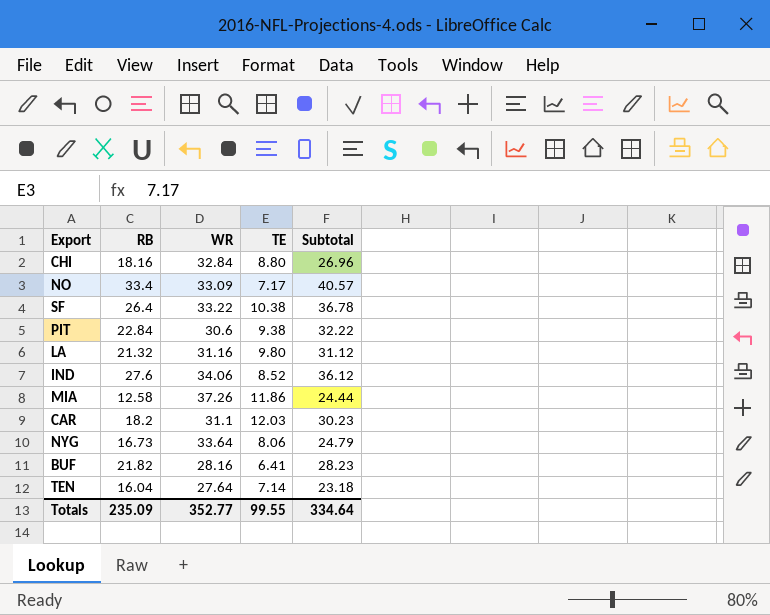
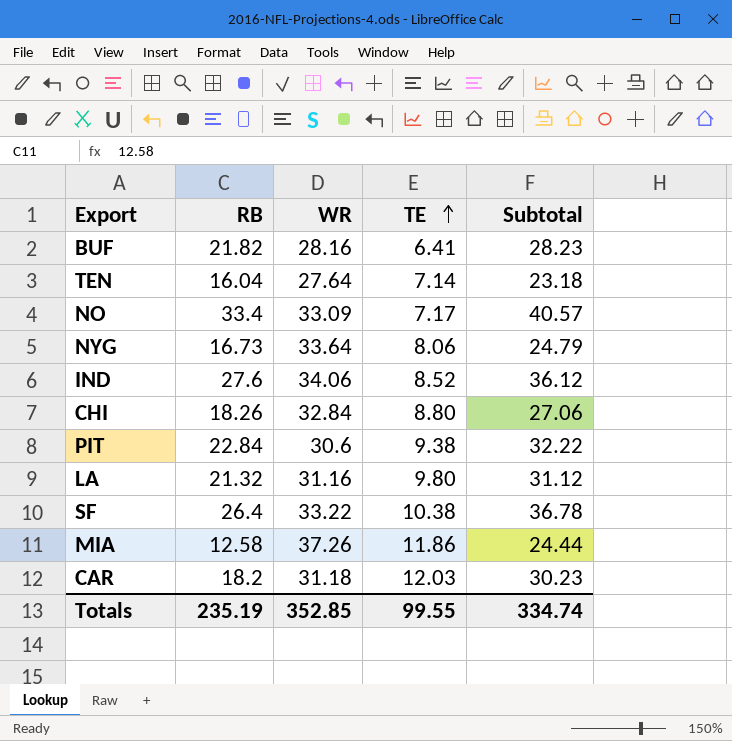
row order: none -> TE ascending
CHI | RB: 18.16 -> 18.26
CHI | Subtotal: 26.96 -> 27.06
CAR | WR: 31.1 -> 31.18
Totals | RB: 235.09 -> 235.19
Totals | WR: 352.77 -> 352.85
Totals | Subtotal: 334.64 -> 334.74

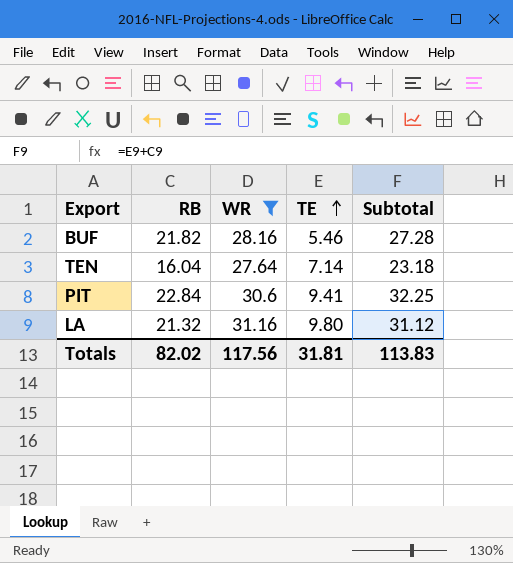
filter: none -> WR <= 31.16
BUF | TE: 6.41 -> 5.46
BUF | Subtotal: 28.23 -> 27.28
PIT | TE: 9.38 -> 9.41
PIT | Subtotal: 32.22 -> 32.25
Totals | RB: 235.19 -> 82.02
Totals | WR: 352.85 -> 117.56
Totals | TE: 99.55 -> 31.81
Totals | Subtotal: 334.74 -> 113.83

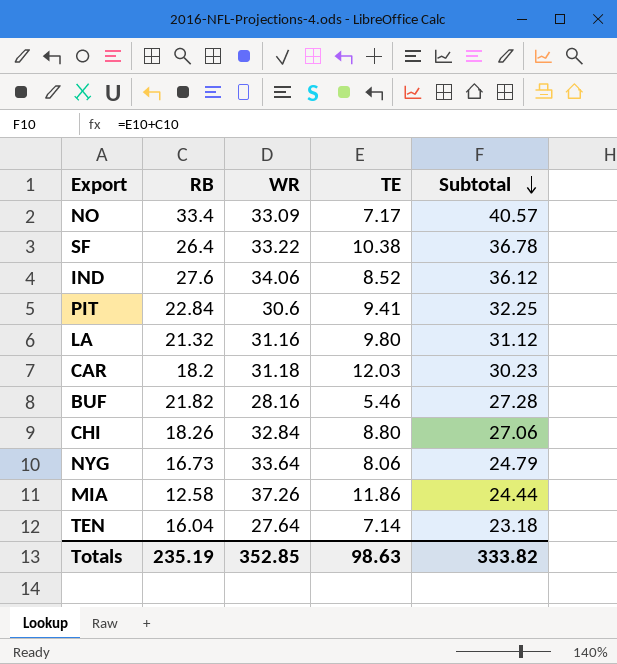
filter: WR <= 31.16 -> none
row order: TE ascending -> Subtotal descending
Totals | RB: 82.02 -> 235.19
Totals | WR: 117.56 -> 352.85
Totals | TE: 31.81 -> 98.63
Totals | Subtotal: 113.83 -> 333.82

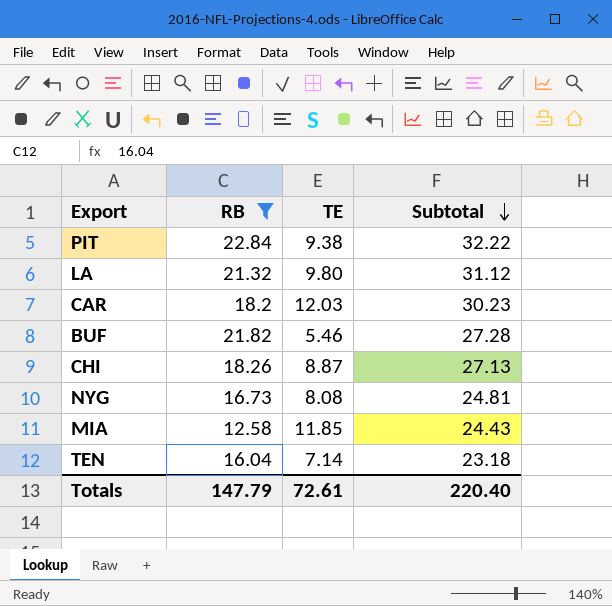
filter: none -> RB <= 22.84
column WR | position: 3 -> none
PIT | TE: 9.41 -> 9.38
PIT | Subtotal: 32.25 -> 32.22
CHI | TE: 8.80 -> 8.87
CHI | Subtotal: 27.06 -> 27.13
NYG | TE: 8.06 -> 8.08
NYG | Subtotal: 24.79 -> 24.81
MIA | TE: 11.86 -> 11.85
MIA | Subtotal: 24.44 -> 24.43
Totals | RB: 235.19 -> 147.79
Totals | TE: 98.63 -> 72.61
Totals | Subtotal: 333.82 -> 220.40

